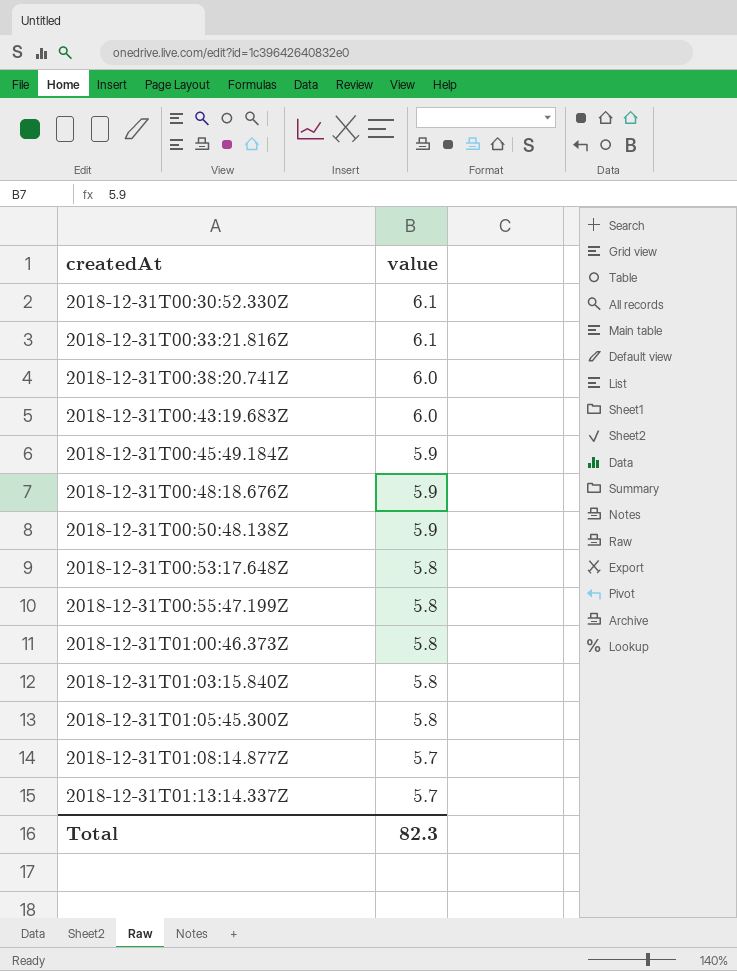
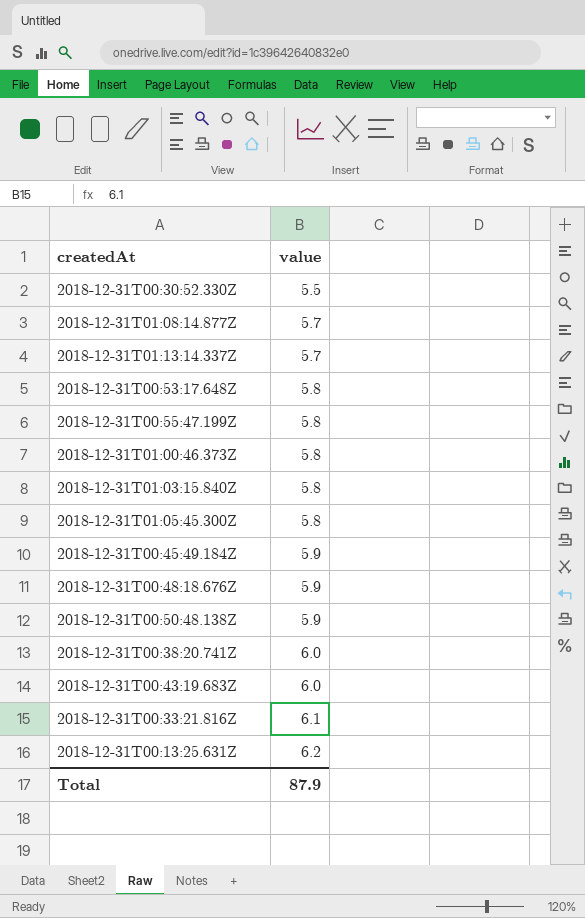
row order: createdAt ascending -> value ascending
2018-12-31T00:30:52.330Z | value: 6.1 -> 5.5
row 2018-12-31T00:13:25.631Z: none -> 6.2
Total | value: 82.3 -> 87.9

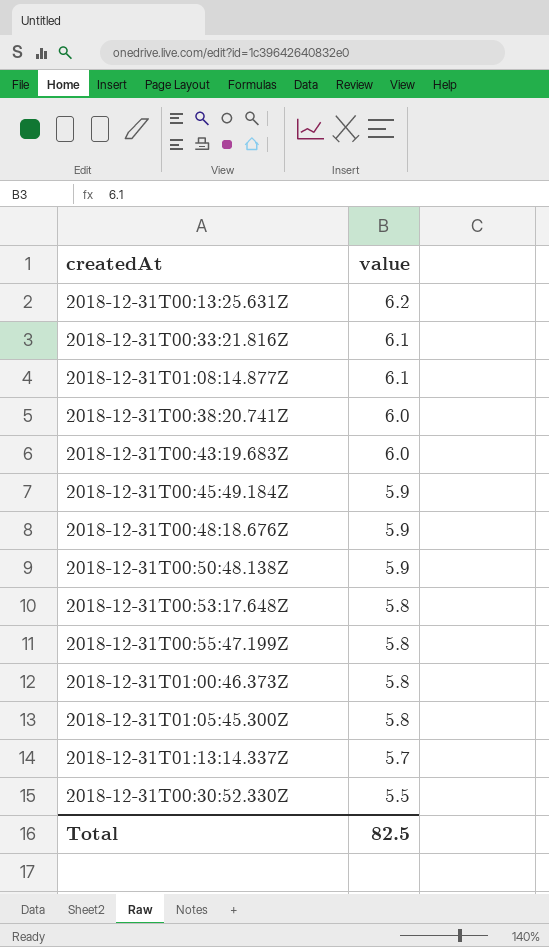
row order: value ascending -> value descending
row 2018-12-31T01:03:15.840Z: 5.8 -> none
2018-12-31T01:08:14.877Z | value: 5.7 -> 6.1
Total | value: 87.9 -> 82.5

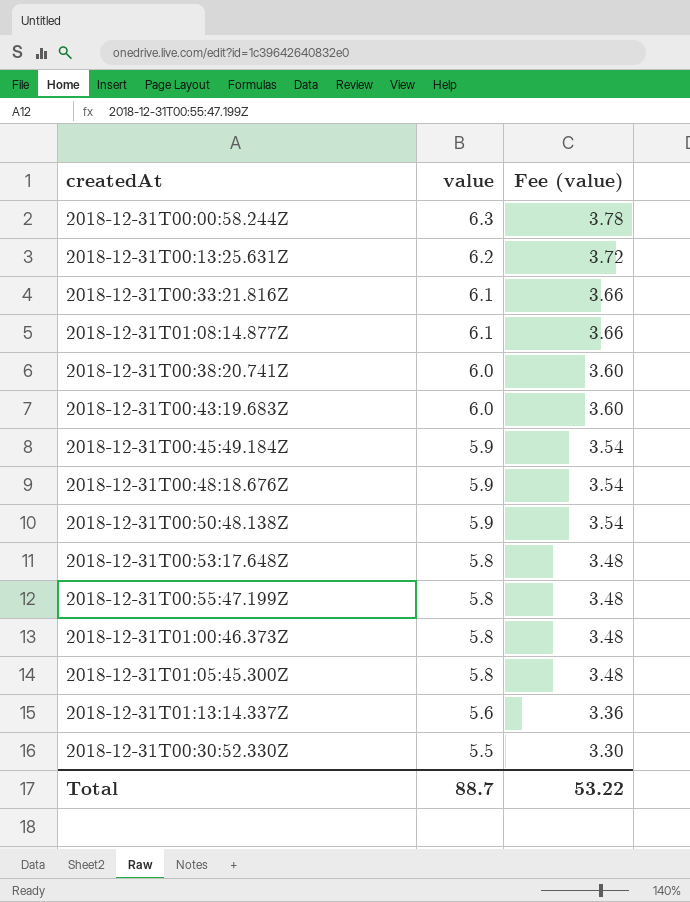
column Fee (value) | formula: none -> [value] * 0.6
row 2018-12-31T00:00:58.244Z: none -> 6.3 | 3.78
2018-12-31T01:13:14.337Z | value: 5.7 -> 5.6
Total | value: 82.5 -> 88.7

